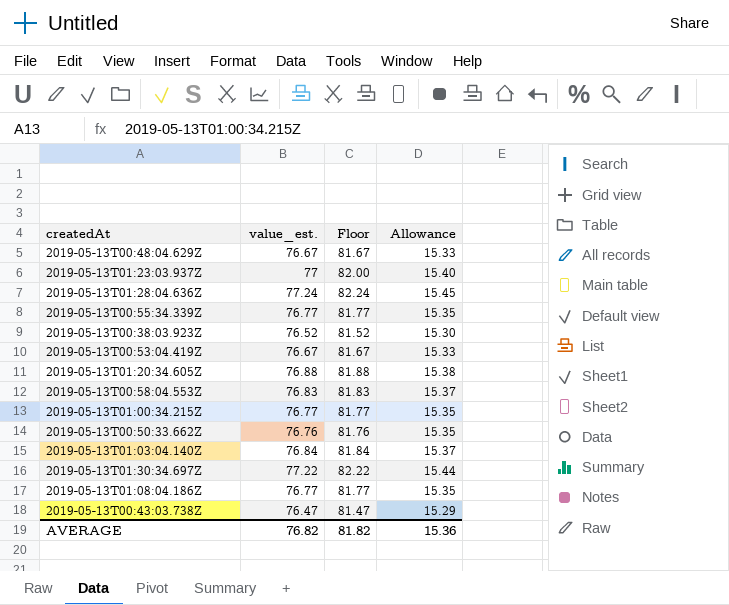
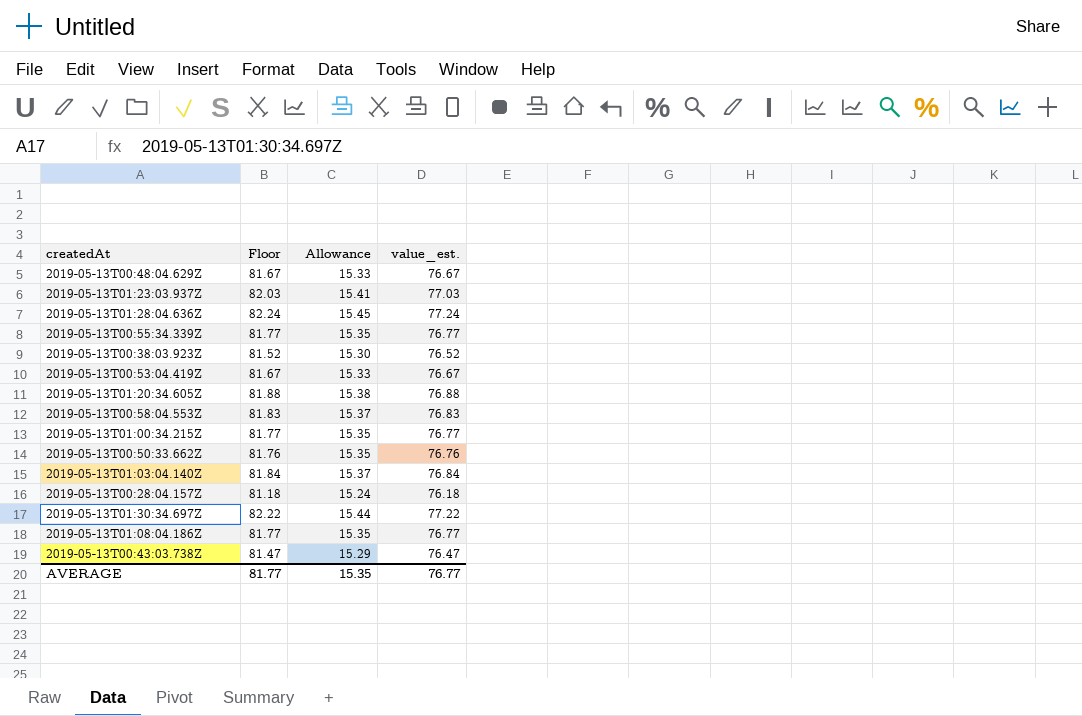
column value_est. | position: 2 -> 4
2019-05-13T01:23:03.937Z | Floor: 82.00 -> 82.03
2019-05-13T01:23:03.937Z | Allowance: 15.40 -> 15.41
2019-05-13T01:23:03.937Z | value_est.: 77 -> 77.03
row 2019-05-13T00:28:04.157Z: none -> 81.18 | 15.24 | 76.18
AVERAGE | Floor: 81.82 -> 81.77
AVERAGE | Allowance: 15.36 -> 15.35
AVERAGE | value_est.: 76.82 -> 76.77

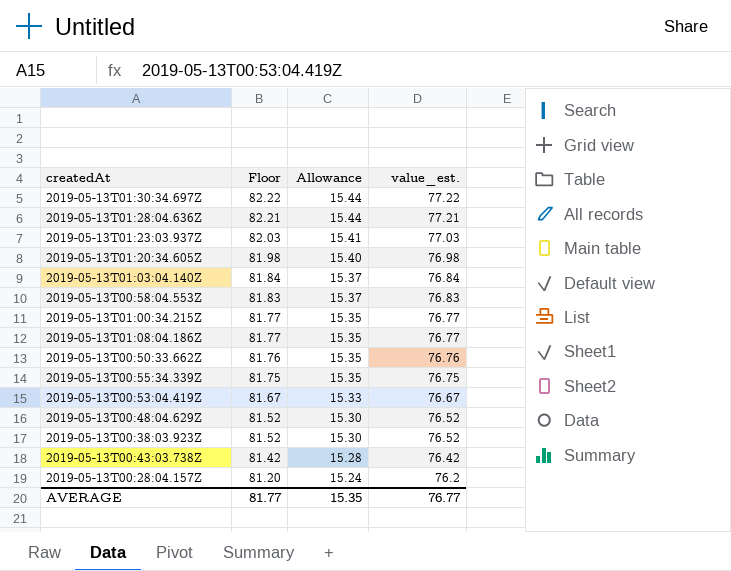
row order: none -> Floor descending
2019-05-13T01:28:04.636Z | Floor: 82.24 -> 82.21
2019-05-13T01:28:04.636Z | Allowance: 15.45 -> 15.44
2019-05-13T01:28:04.636Z | value_est.: 77.24 -> 77.21
2019-05-13T01:20:34.605Z | Floor: 81.88 -> 81.98
2019-05-13T01:20:34.605Z | Allowance: 15.38 -> 15.40
2019-05-13T01:20:34.605Z | value_est.: 76.88 -> 76.98
2019-05-13T00:55:34.339Z | Floor: 81.77 -> 81.75
2019-05-13T00:55:34.339Z | value_est.: 76.77 -> 76.75
2019-05-13T00:48:04.629Z | Floor: 81.67 -> 81.52
2019-05-13T00:48:04.629Z | Allowance: 15.33 -> 15.30
2019-05-13T00:48:04.629Z | value_est.: 76.67 -> 76.52
2019-05-13T00:43:03.738Z | Floor: 81.47 -> 81.42
2019-05-13T00:43:03.738Z | Allowance: 15.29 -> 15.28
2019-05-13T00:43:03.738Z | value_est.: 76.47 -> 76.42
2019-05-13T00:28:04.157Z | Floor: 81.18 -> 81.20
2019-05-13T00:28:04.157Z | value_est.: 76.18 -> 76.2

